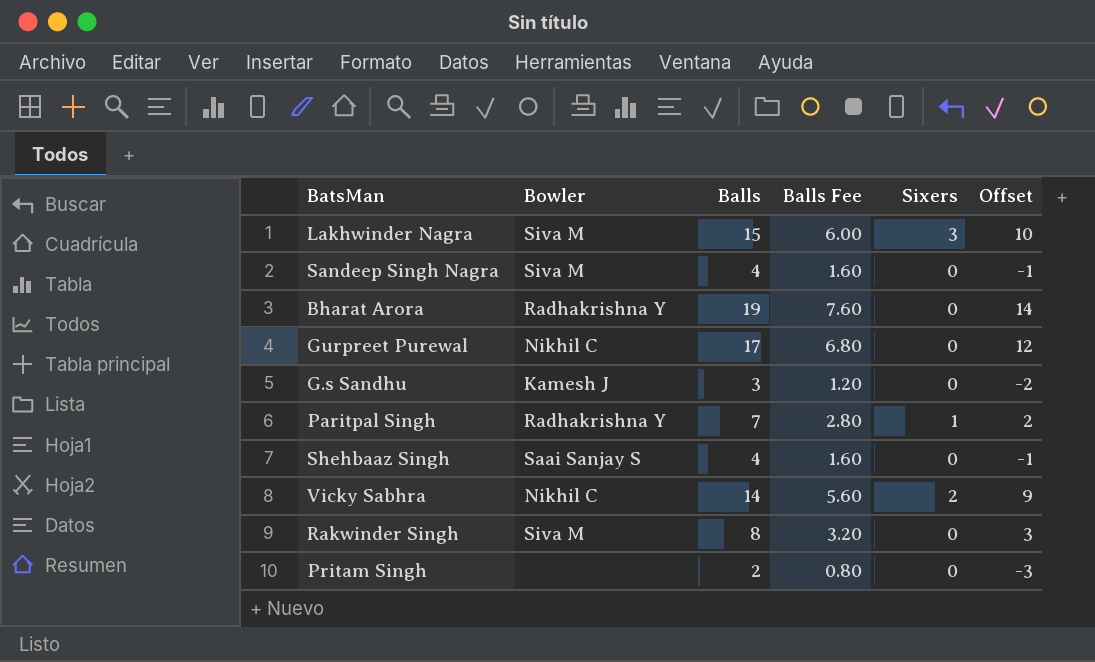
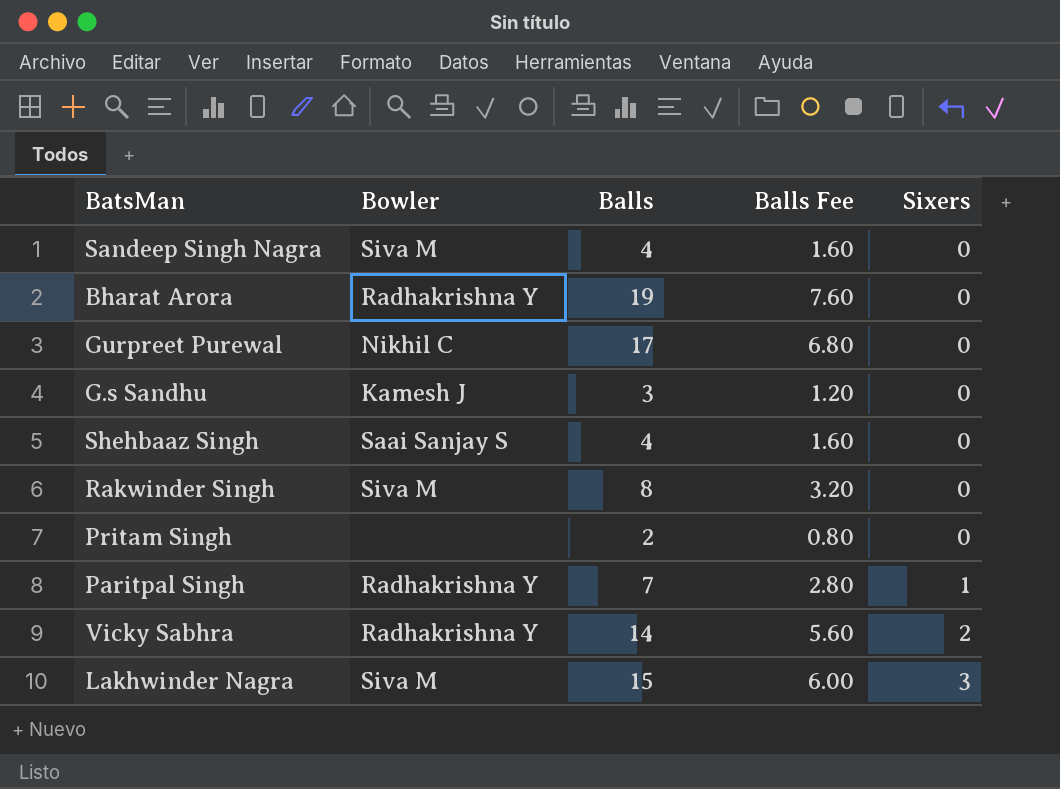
row order: none -> Sixers ascending
column Offset | formula: [Balls] - 5 -> none
Vicky Sabhra | Bowler: Nikhil C -> Radhakrishna Y

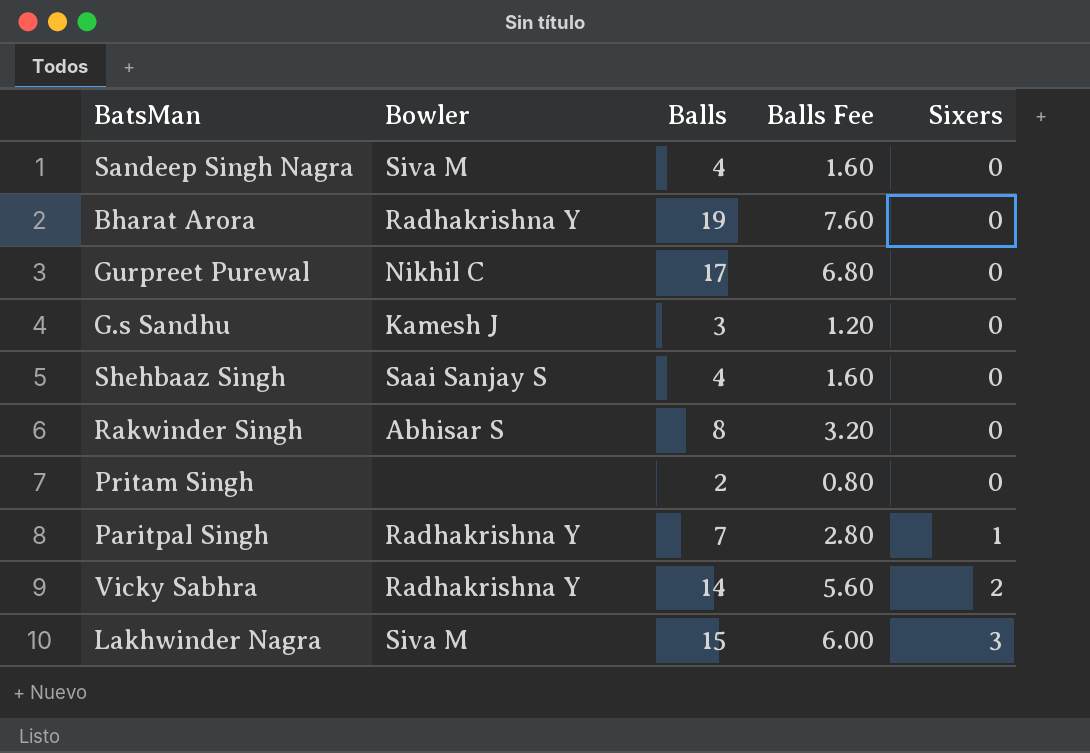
Rakwinder Singh | Bowler: Siva M -> Abhisar S

